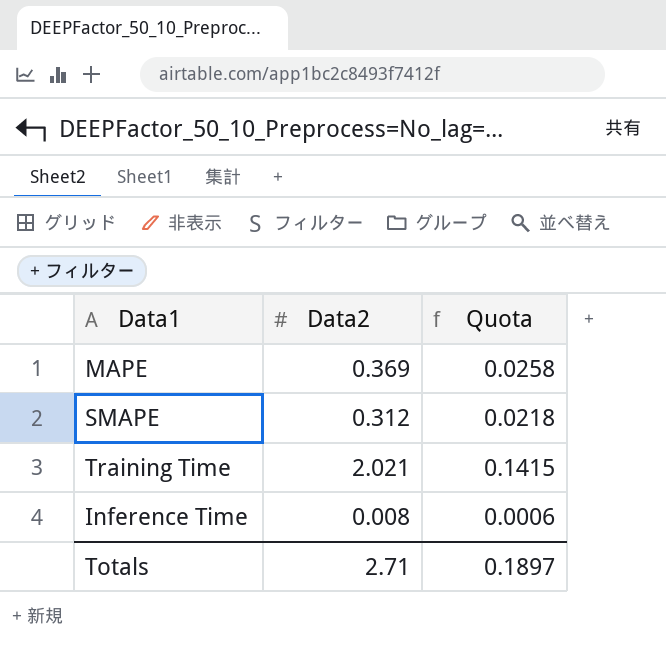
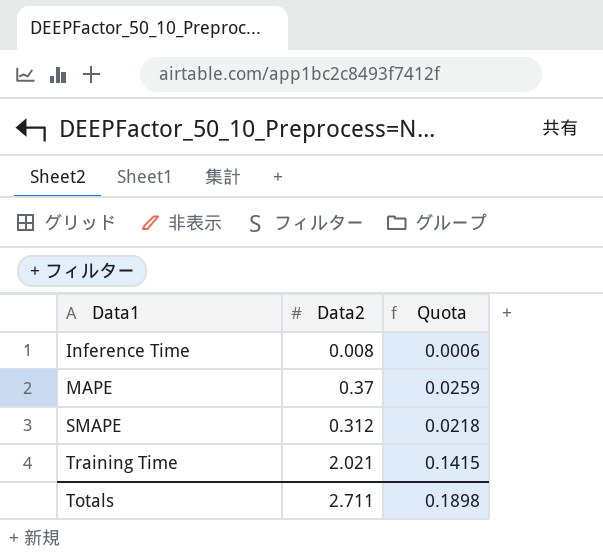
row order: none -> Data1 ascending
MAPE | Data2: 0.369 -> 0.37
MAPE | Quota: 0.0258 -> 0.0259
Totals | Data2: 2.71 -> 2.711
Totals | Quota: 0.1897 -> 0.1898

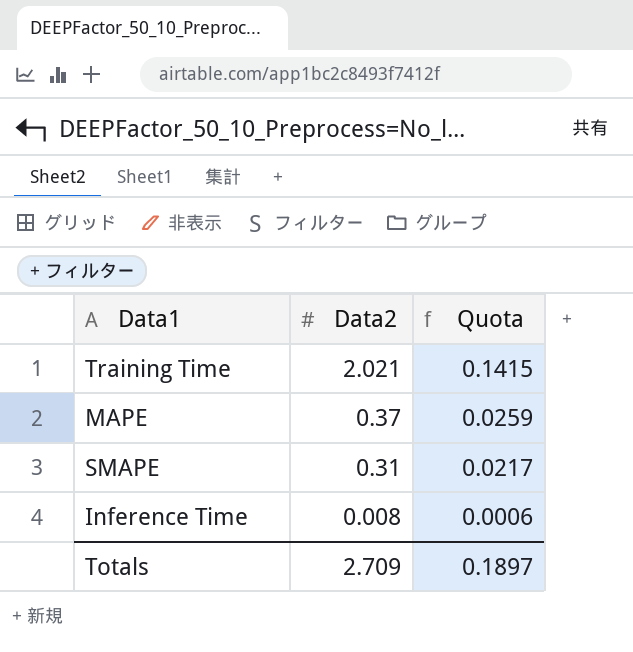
row order: Data1 ascending -> Data2 descending
SMAPE | Data2: 0.312 -> 0.31
SMAPE | Quota: 0.0218 -> 0.0217
Totals | Data2: 2.711 -> 2.709
Totals | Quota: 0.1898 -> 0.1897

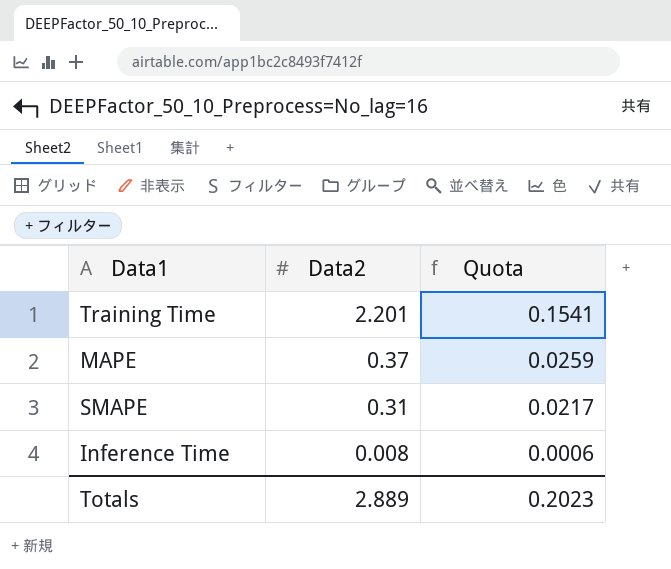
Training Time | Data2: 2.021 -> 2.201
Training Time | Quota: 0.1415 -> 0.1541
Totals | Data2: 2.709 -> 2.889
Totals | Quota: 0.1897 -> 0.2023

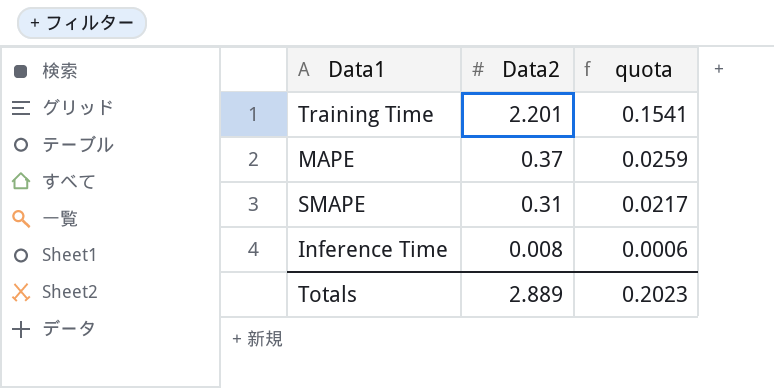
column name: Quota -> quota

